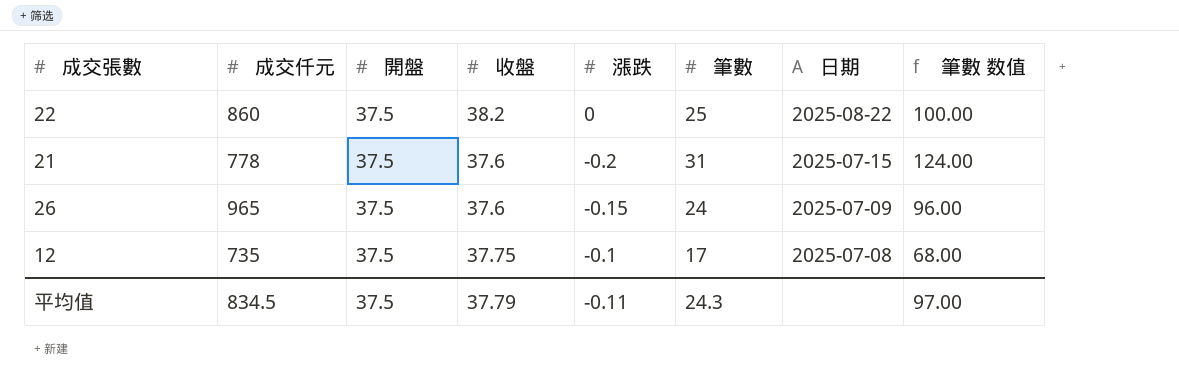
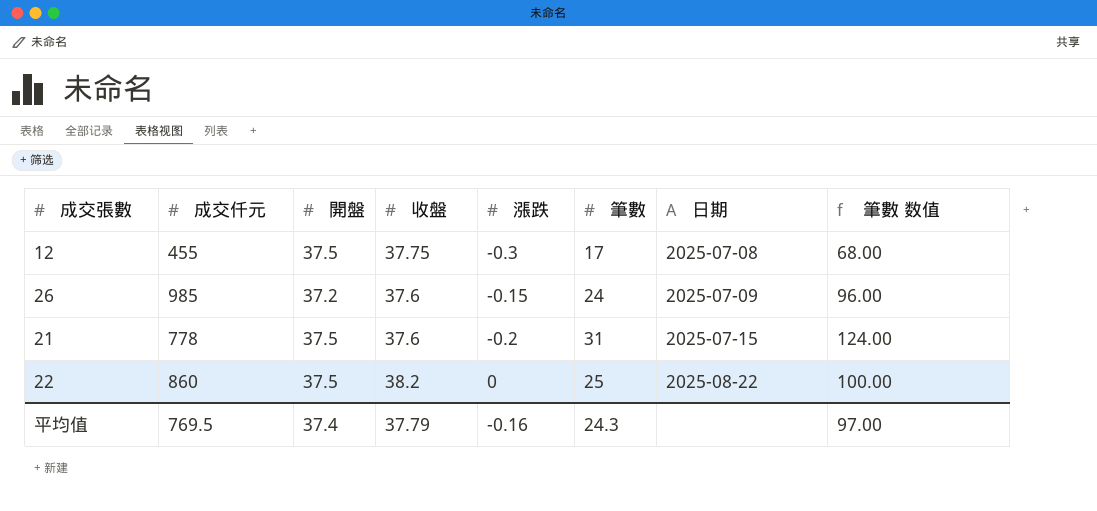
row order: 日期 descending -> 日期 ascending
12 | 成交仟元: 735 -> 455
12 | 漲跌: -0.1 -> -0.3
26 | 成交仟元: 965 -> 985
26 | 開盤: 37.5 -> 37.2
平均值 | 成交仟元: 834.5 -> 769.5
平均值 | 開盤: 37.5 -> 37.4
平均值 | 漲跌: -0.11 -> -0.16

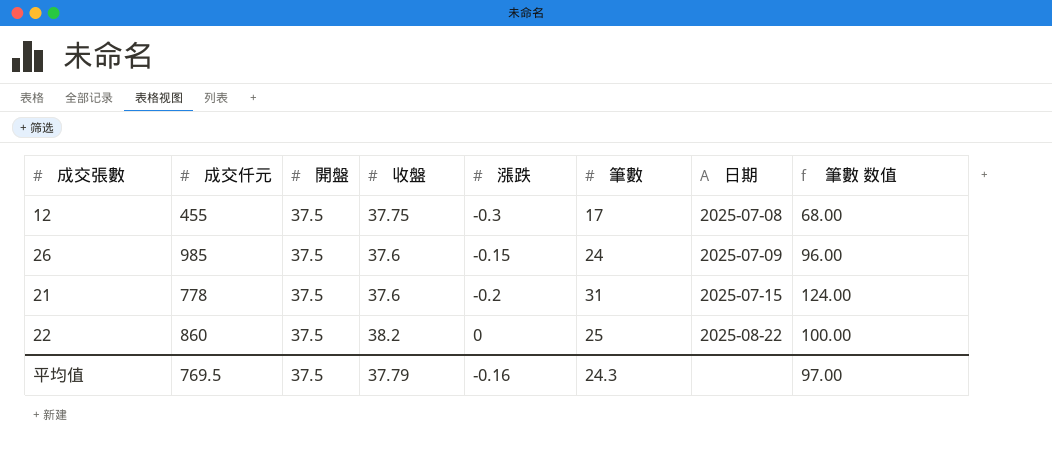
26 | 開盤: 37.2 -> 37.5
平均值 | 開盤: 37.4 -> 37.5

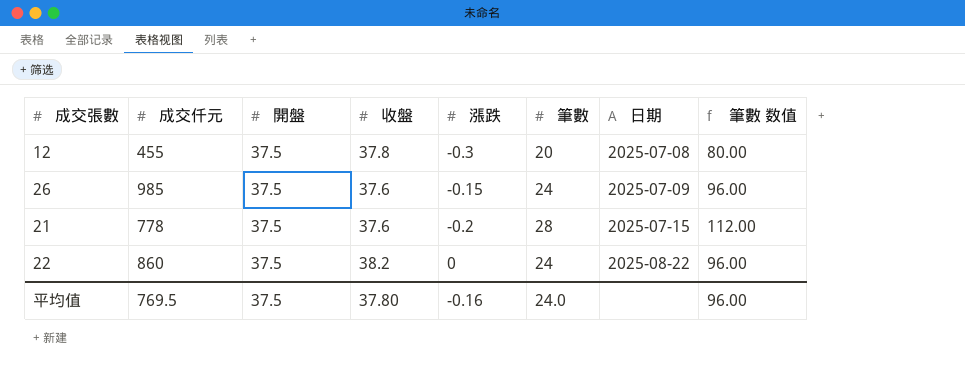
12 | 收盤: 37.75 -> 37.8
12 | 筆數: 17 -> 20
12 | 筆數 数值: 68.00 -> 80.00
21 | 筆數: 31 -> 28
21 | 筆數 数值: 124.00 -> 112.00
22 | 筆數: 25 -> 24
22 | 筆數 数值: 100.00 -> 96.00
平均值 | 收盤: 37.79 -> 37.80
平均值 | 筆數: 24.3 -> 24.0
平均值 | 筆數 数值: 97.00 -> 96.00

